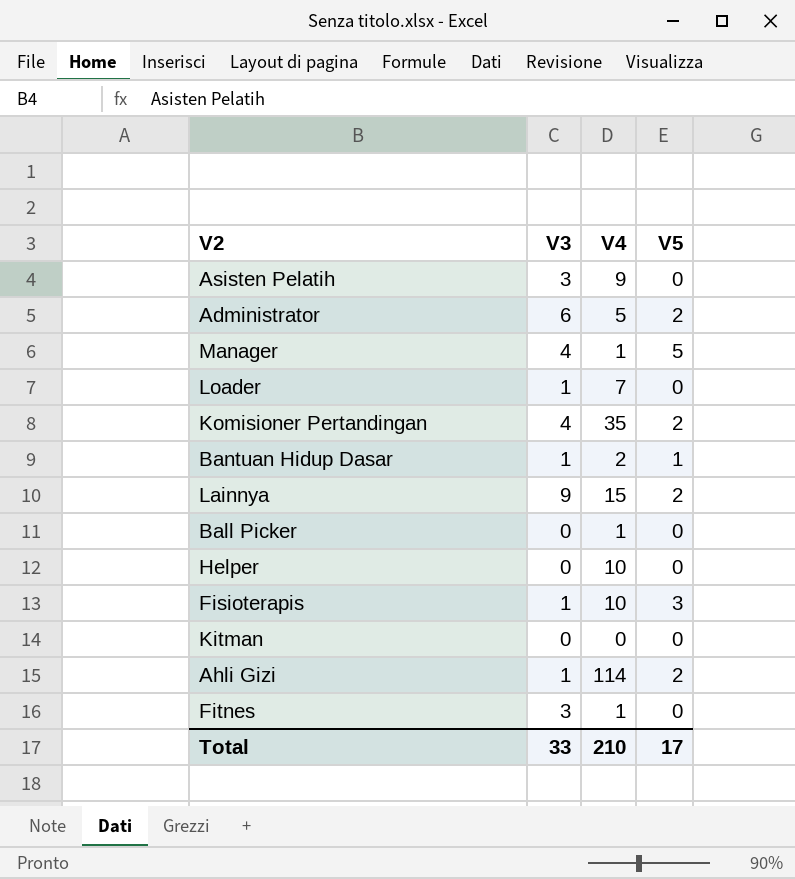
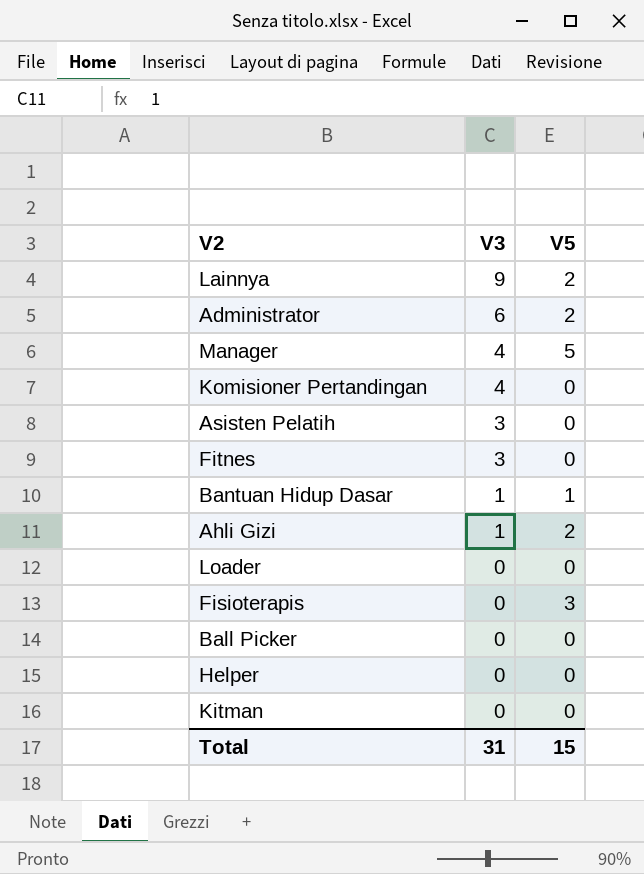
row order: none -> V3 descending
column V4 | position: 3 -> none
Komisioner Pertandingan | V5: 2 -> 0
Loader | V3: 1 -> 0
Fisioterapis | V3: 1 -> 0
Total | V3: 33 -> 31
Total | V5: 17 -> 15

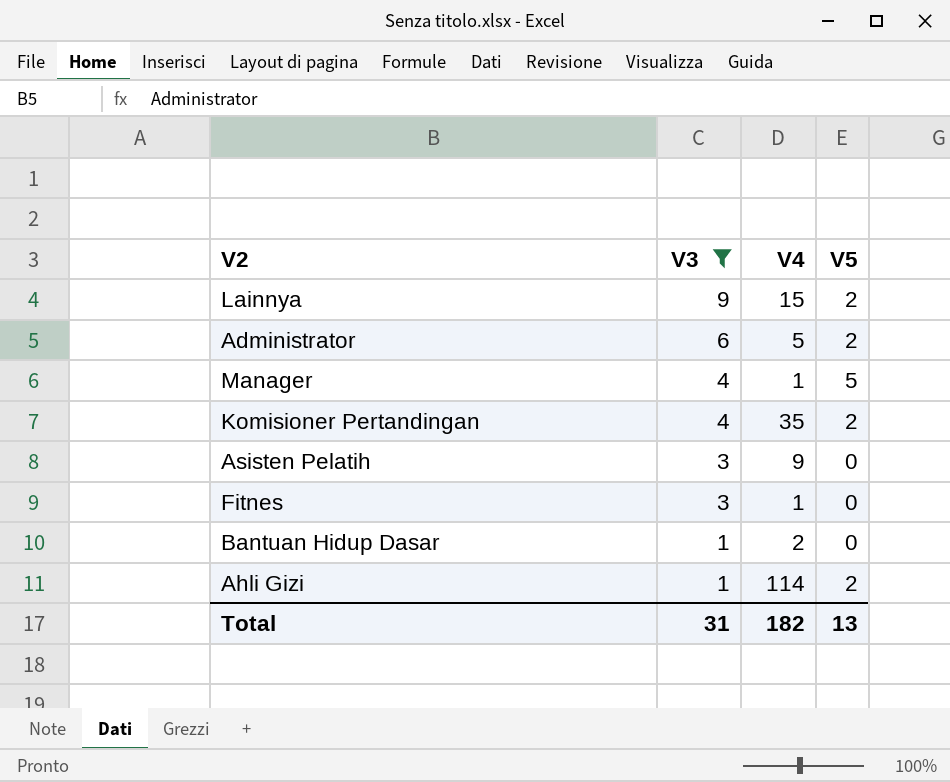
filter: none -> V3 != 0
column V4 | position: none -> 3
Komisioner Pertandingan | V5: 0 -> 2
Bantuan Hidup Dasar | V5: 1 -> 0
Total | V5: 15 -> 13

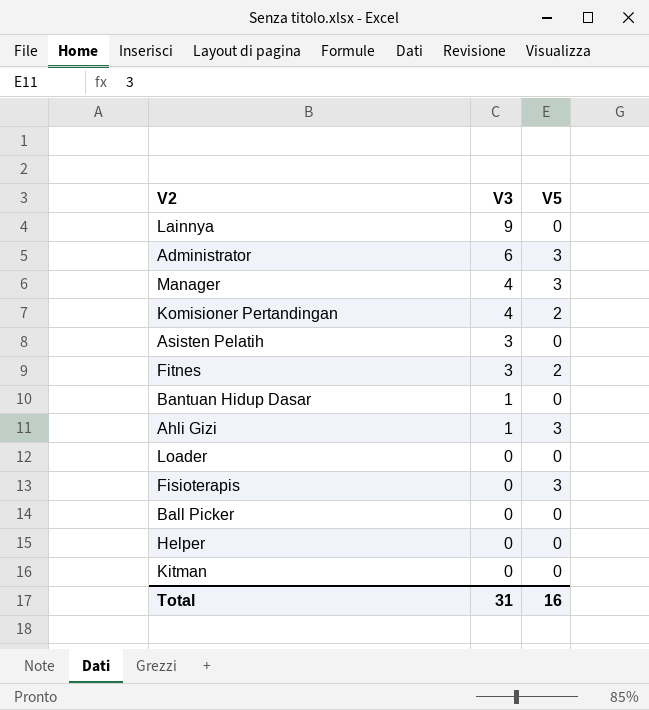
filter: V3 != 0 -> none
column V4 | position: 3 -> none
Lainnya | V5: 2 -> 0
Administrator | V5: 2 -> 3
Manager | V5: 5 -> 3
Fitnes | V5: 0 -> 2
Ahli Gizi | V5: 2 -> 3
Total | V5: 13 -> 16

